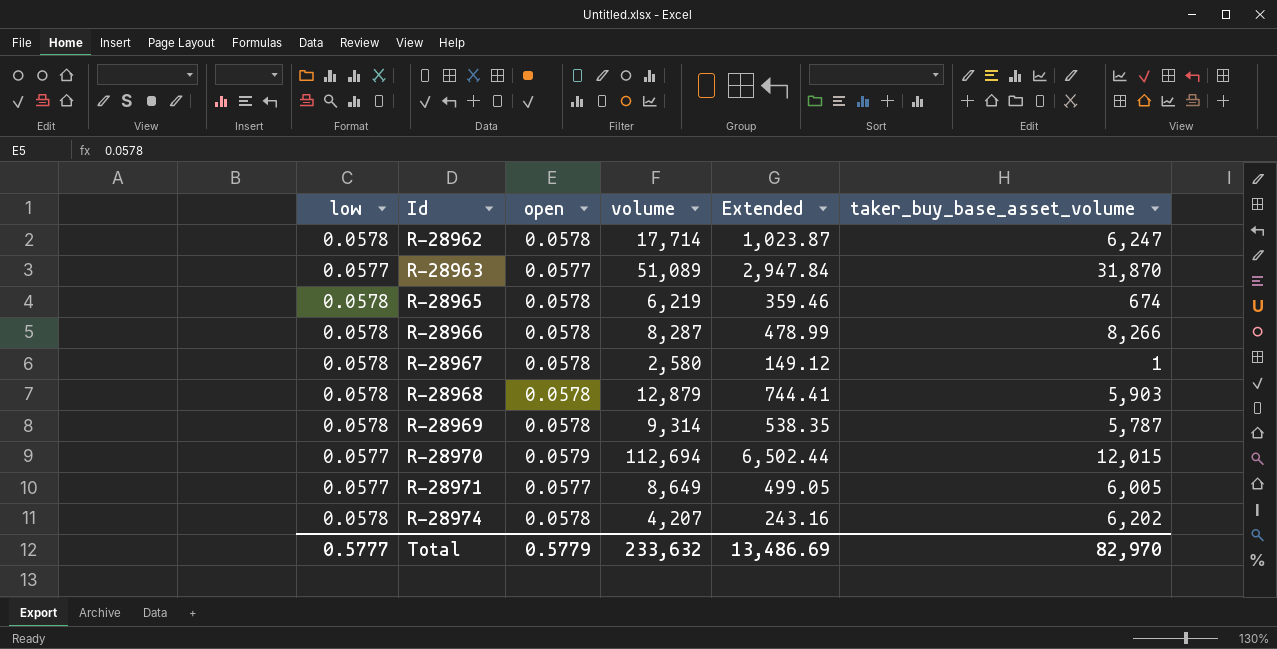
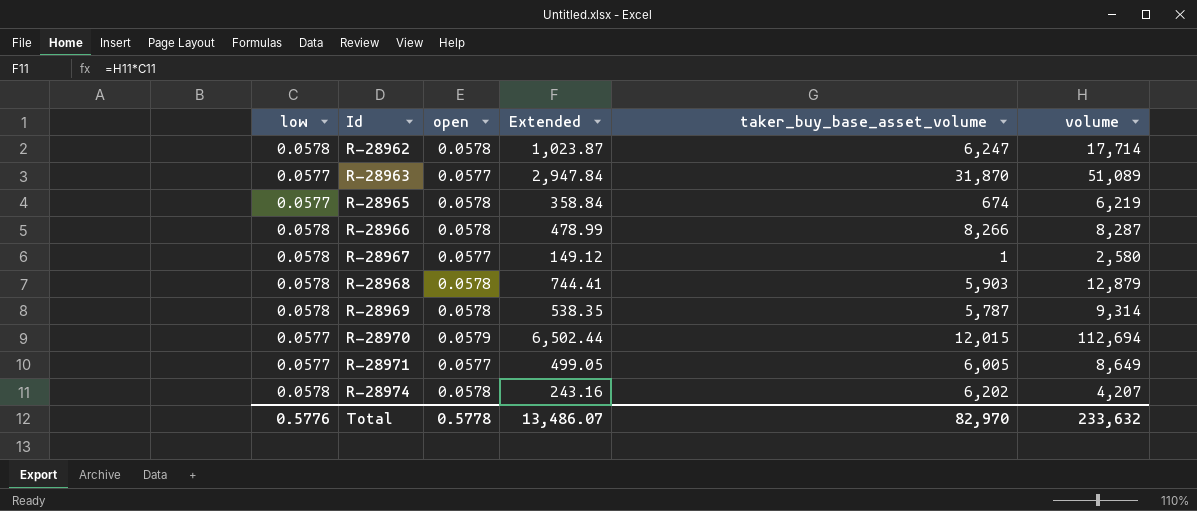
column volume | position: 4 -> 6
R-28965 | low: 0.0578 -> 0.0577
R-28965 | Extended: 359.46 -> 358.84
R-28967 | open: 0.0578 -> 0.0577
Total | low: 0.5777 -> 0.5776
Total | open: 0.5779 -> 0.5778
Total | Extended: 13,486.69 -> 13,486.07

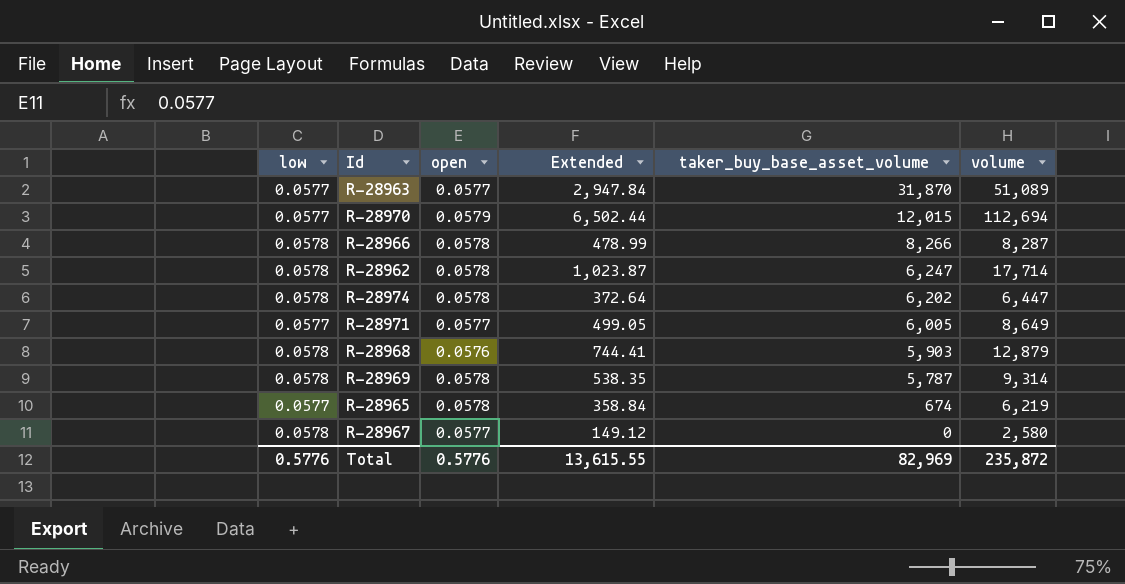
row order: Id ascending -> taker_buy_base_asset_volume descending
R-28974 | Extended: 243.16 -> 372.64
R-28974 | volume: 4,207 -> 6,447
R-28968 | open: 0.0578 -> 0.0576
R-28967 | taker_buy_base_asset_volume: 1 -> 0
Total | open: 0.5778 -> 0.5776
Total | Extended: 13,486.07 -> 13,615.55
Total | taker_buy_base_asset_volume: 82,970 -> 82,969
Total | volume: 233,632 -> 235,872

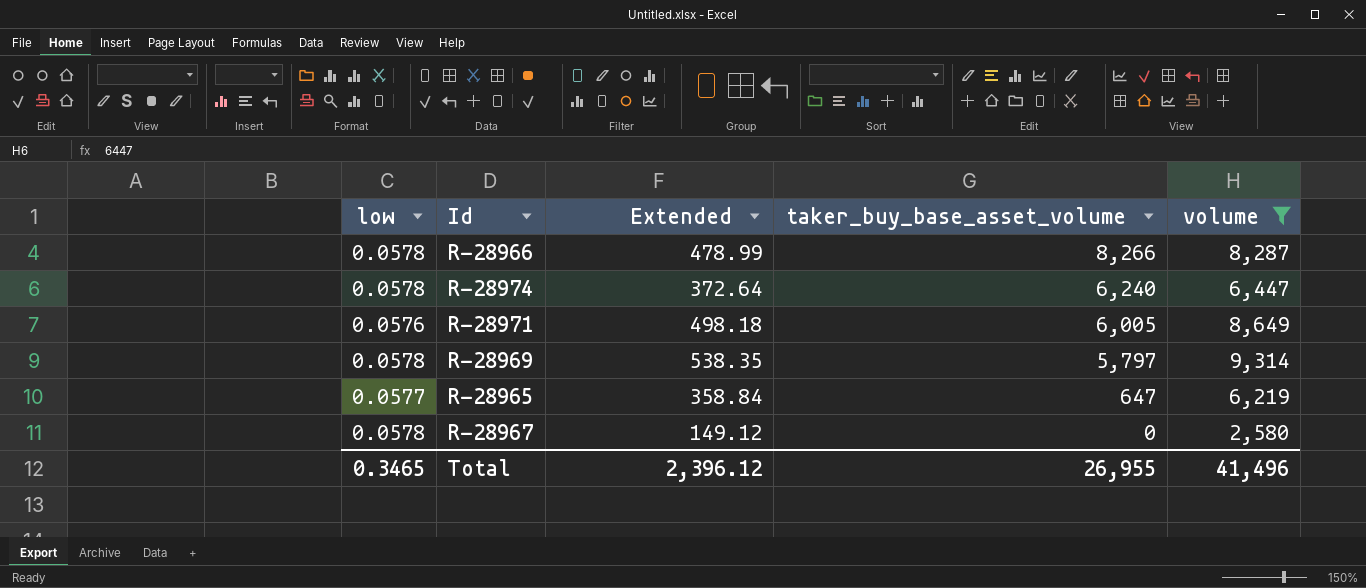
filter: none -> volume <= 9,314
column open | position: 3 -> none
R-28974 | taker_buy_base_asset_volume: 6,202 -> 6,240
R-28971 | low: 0.0577 -> 0.0576
R-28971 | Extended: 499.05 -> 498.18
R-28969 | taker_buy_base_asset_volume: 5,787 -> 5,797
R-28965 | taker_buy_base_asset_volume: 674 -> 647
Total | low: 0.5776 -> 0.3465
Total | Extended: 13,615.55 -> 2,396.12
Total | taker_buy_base_asset_volume: 82,969 -> 26,955
Total | volume: 235,872 -> 41,496

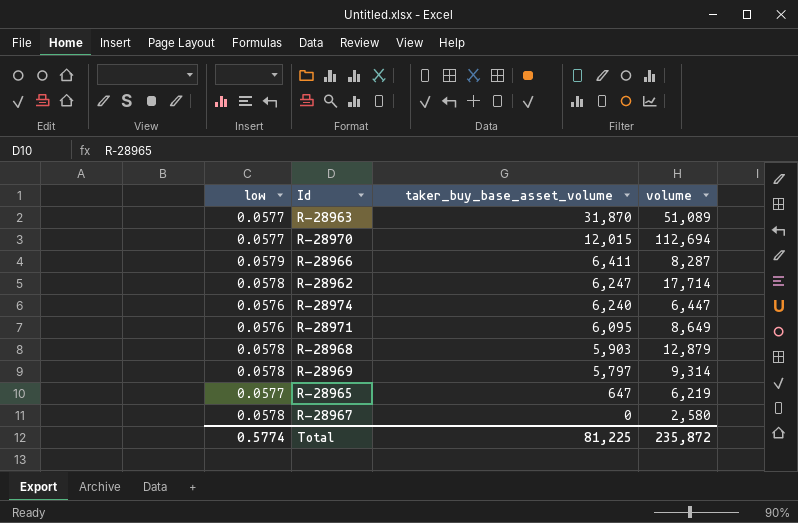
filter: volume <= 9,314 -> none
column Extended | formula: [low] * [volume] -> none
R-28966 | low: 0.0578 -> 0.0579
R-28966 | taker_buy_base_asset_volume: 8,266 -> 6,411
R-28974 | low: 0.0578 -> 0.0576
R-28971 | taker_buy_base_asset_volume: 6,005 -> 6,095
Total | low: 0.3465 -> 0.5774
Total | taker_buy_base_asset_volume: 26,955 -> 81,225
Total | volume: 41,496 -> 235,872

